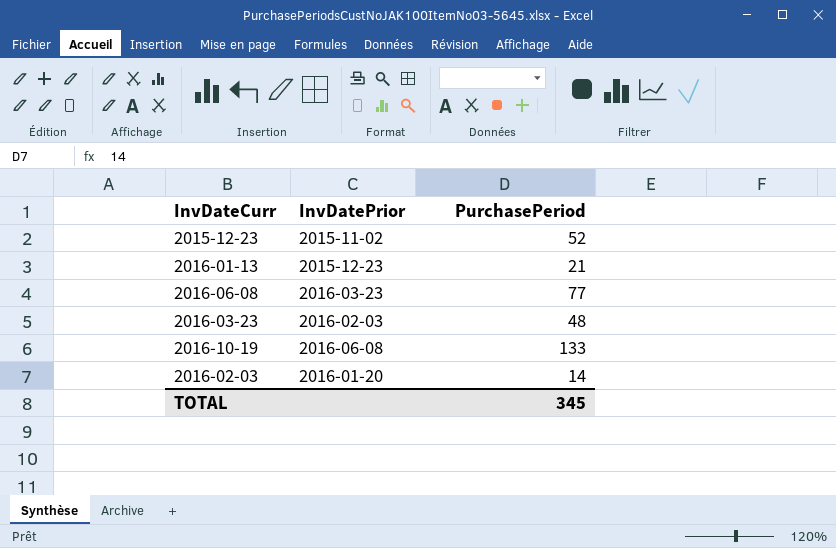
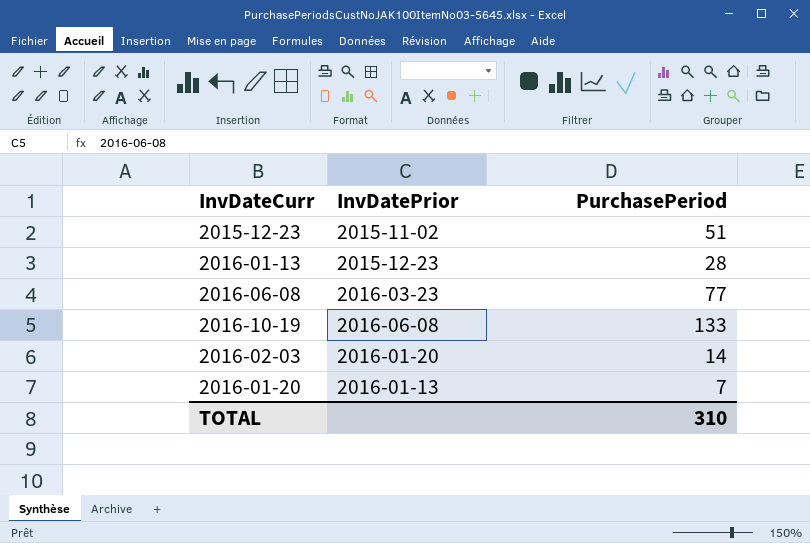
row 2016-03-23: 2016-02-03 | 48 -> none
2015-12-23 | PurchasePeriod: 52 -> 51
2016-01-13 | PurchasePeriod: 21 -> 28
row 2016-01-20: none -> 2016-01-13 | 7
TOTAL | PurchasePeriod: 345 -> 310

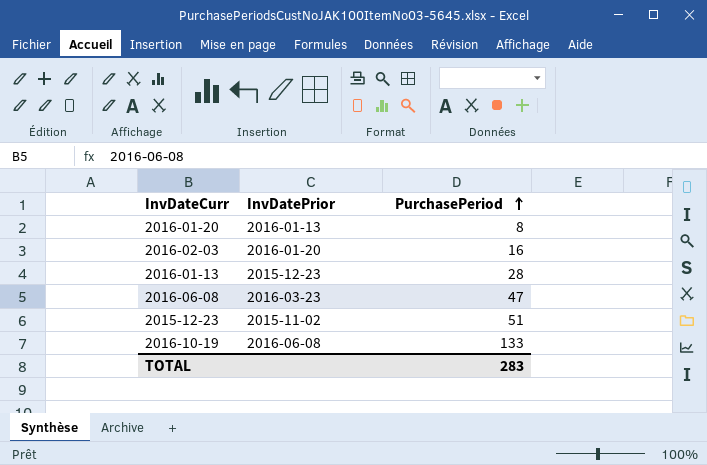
row order: none -> PurchasePeriod ascending
2016-01-20 | PurchasePeriod: 7 -> 8
2016-02-03 | PurchasePeriod: 14 -> 16
2016-06-08 | PurchasePeriod: 77 -> 47
TOTAL | PurchasePeriod: 310 -> 283

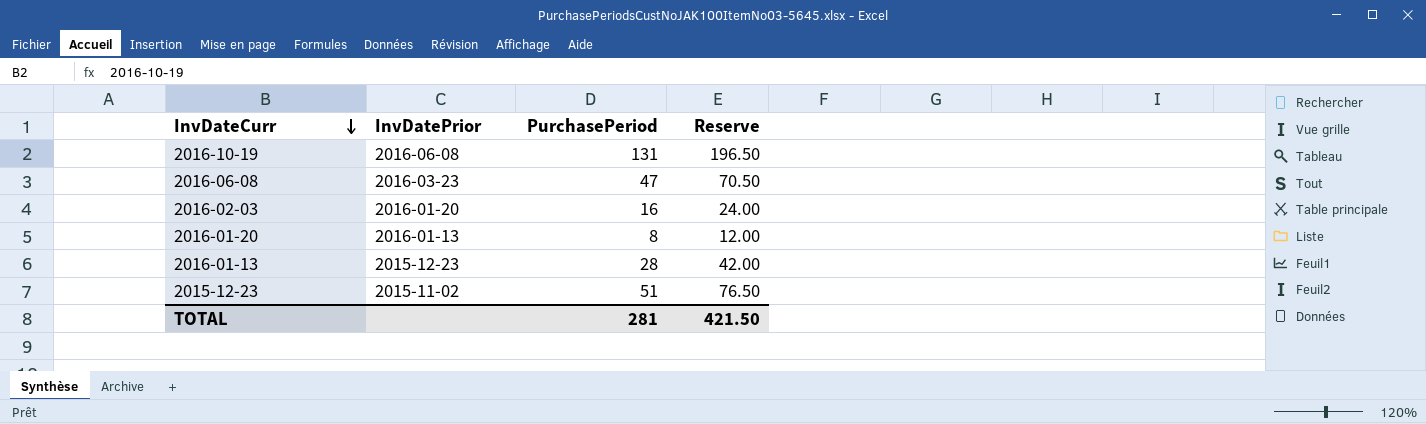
row order: PurchasePeriod ascending -> InvDateCurr descending
column Reserve | formula: none -> [PurchasePeriod] * 1.5
2016-10-19 | PurchasePeriod: 133 -> 131
TOTAL | PurchasePeriod: 283 -> 281

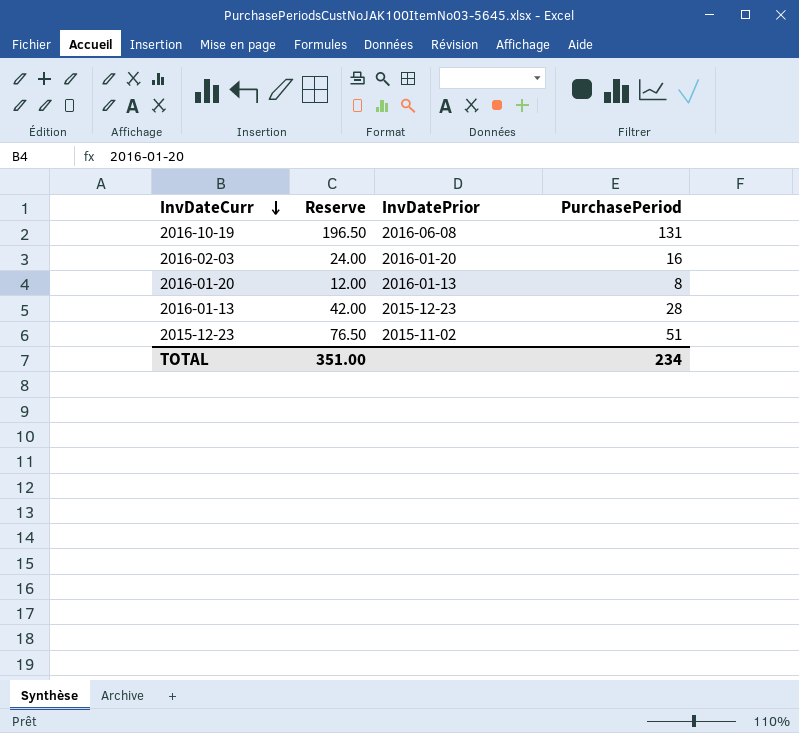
column Reserve | position: 4 -> 2
row 2016-06-08: 2016-03-23 | 47 | 70.50 -> none
TOTAL | Reserve: 421.50 -> 351.00
TOTAL | PurchasePeriod: 281 -> 234

